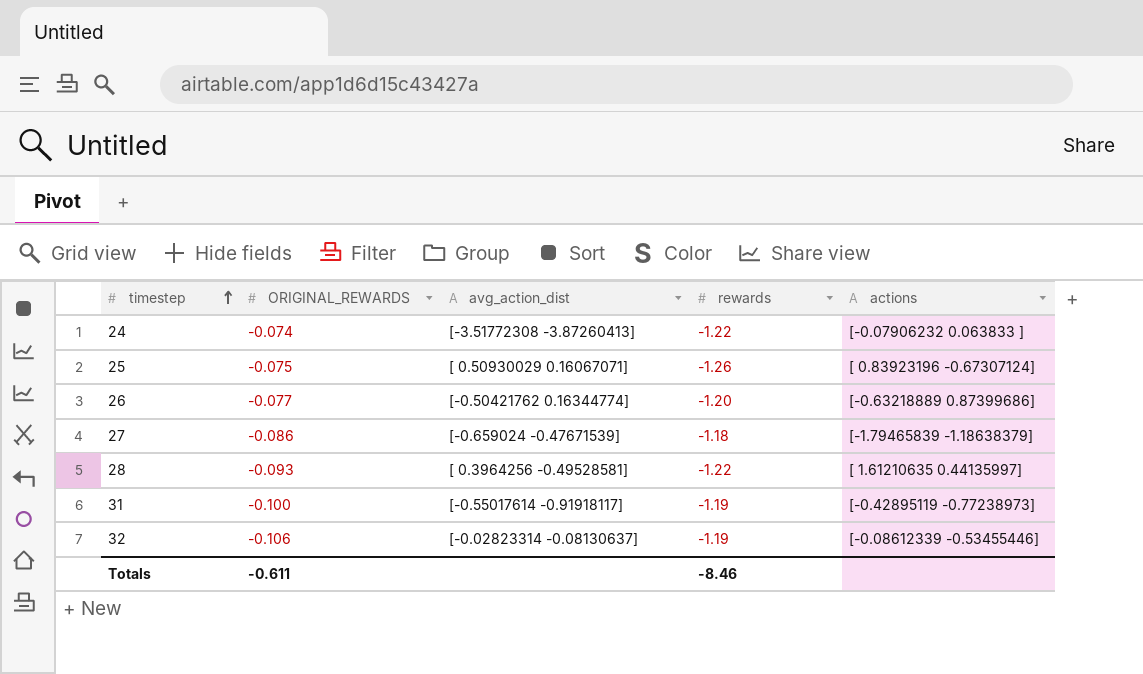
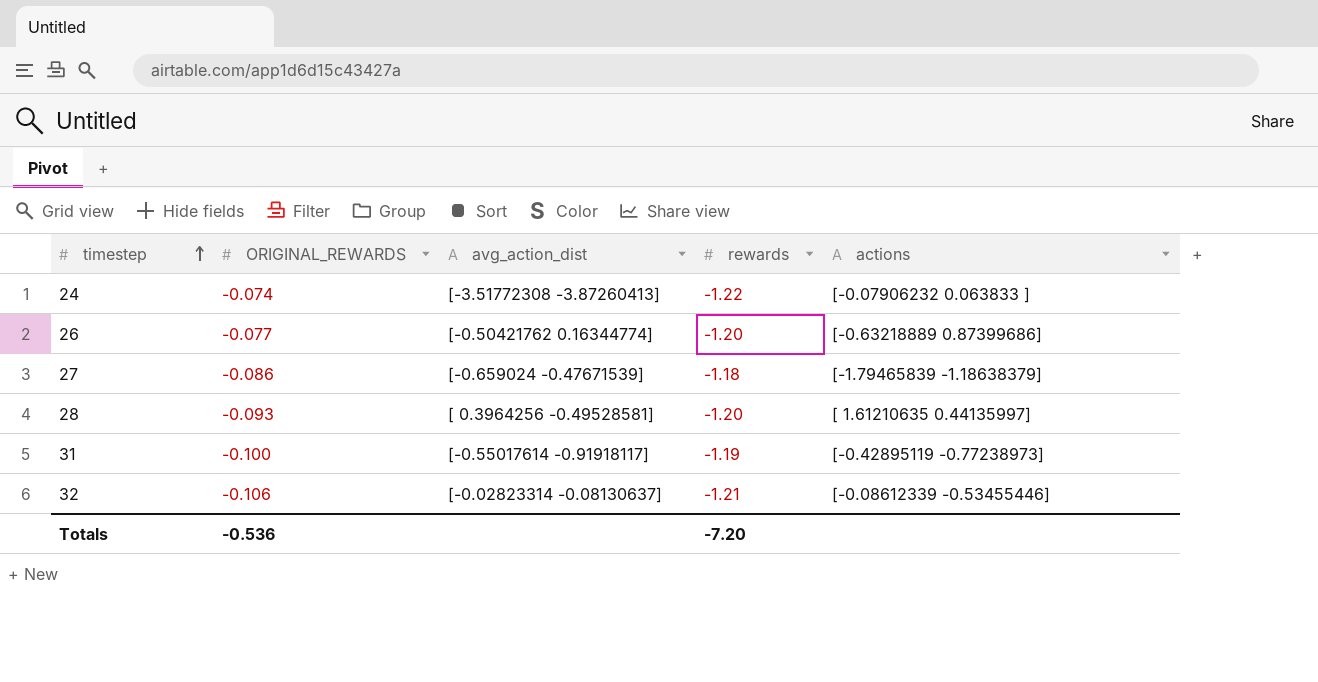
row 25: -0.075 | [ 0.50930029 0.16067071] | -1.26 | [ 0.83923196 -0.67307124] -> none
28 | rewards: -1.22 -> -1.20
32 | rewards: -1.19 -> -1.21
Totals | ORIGINAL_REWARDS: -0.611 -> -0.536
Totals | rewards: -8.46 -> -7.20

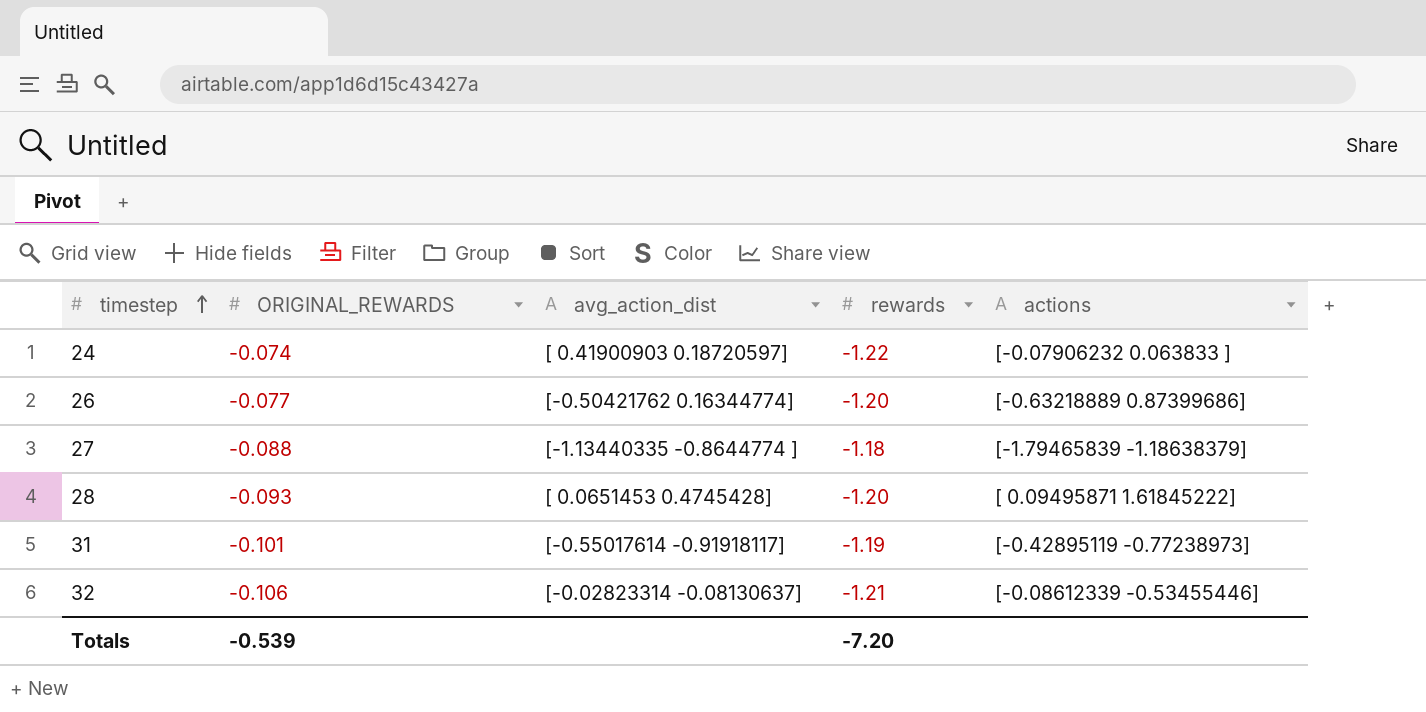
24 | avg_action_dist: [-3.51772308 -3.87260413] -> [ 0.41900903 0.18720597]
27 | ORIGINAL_REWARDS: -0.086 -> -0.088
27 | avg_action_dist: [-0.659024 -0.47671539] -> [-1.13440335 -0.8644774 ]
28 | avg_action_dist: [ 0.3964256 -0.49528581] -> [ 0.0651453 0.4745428]
28 | actions: [ 1.61210635 0.44135997] -> [ 0.09495871 1.61845222]
31 | ORIGINAL_REWARDS: -0.100 -> -0.101
Totals | ORIGINAL_REWARDS: -0.536 -> -0.539

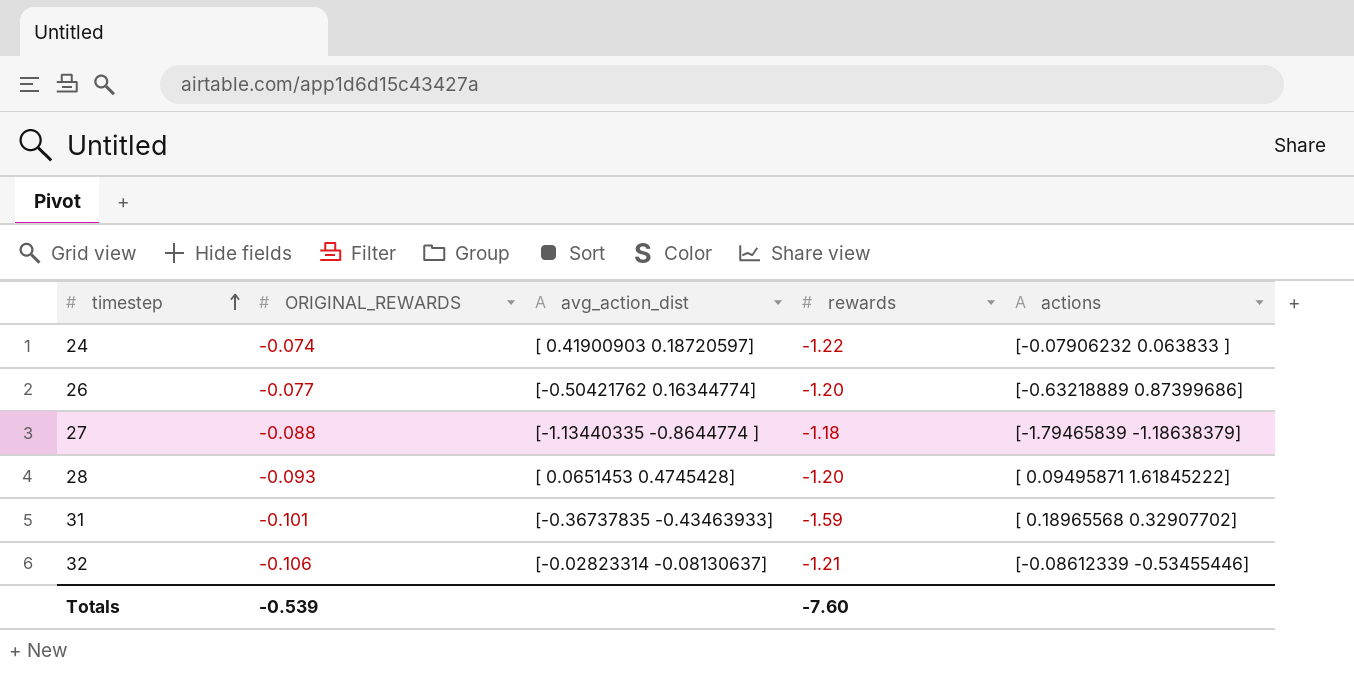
31 | avg_action_dist: [-0.55017614 -0.91918117] -> [-0.36737835 -0.43463933]
31 | rewards: -1.19 -> -1.59
31 | actions: [-0.42895119 -0.77238973] -> [ 0.18965568 0.32907702]
Totals | rewards: -7.20 -> -7.60

